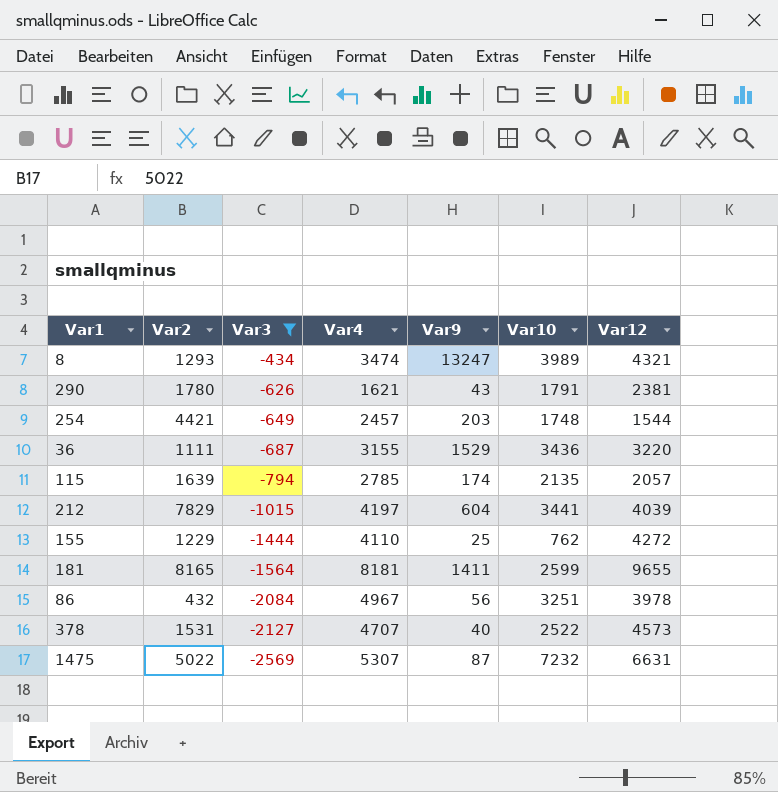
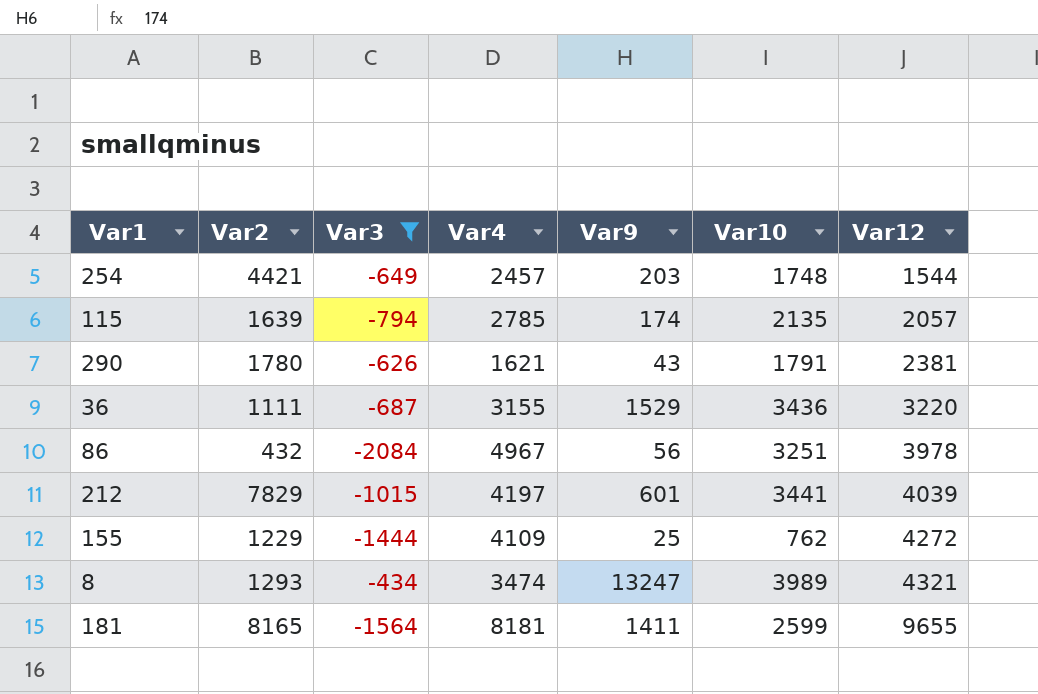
row order: Var3 descending -> Var12 ascending
row 378: 1531 | -2127 | 4707 | 40 | 2522 | 4573 -> none
row 1475: 5022 | -2569 | 5307 | 87 | 7232 | 6631 -> none
212 | Var9: 604 -> 601
155 | Var4: 4110 -> 4109

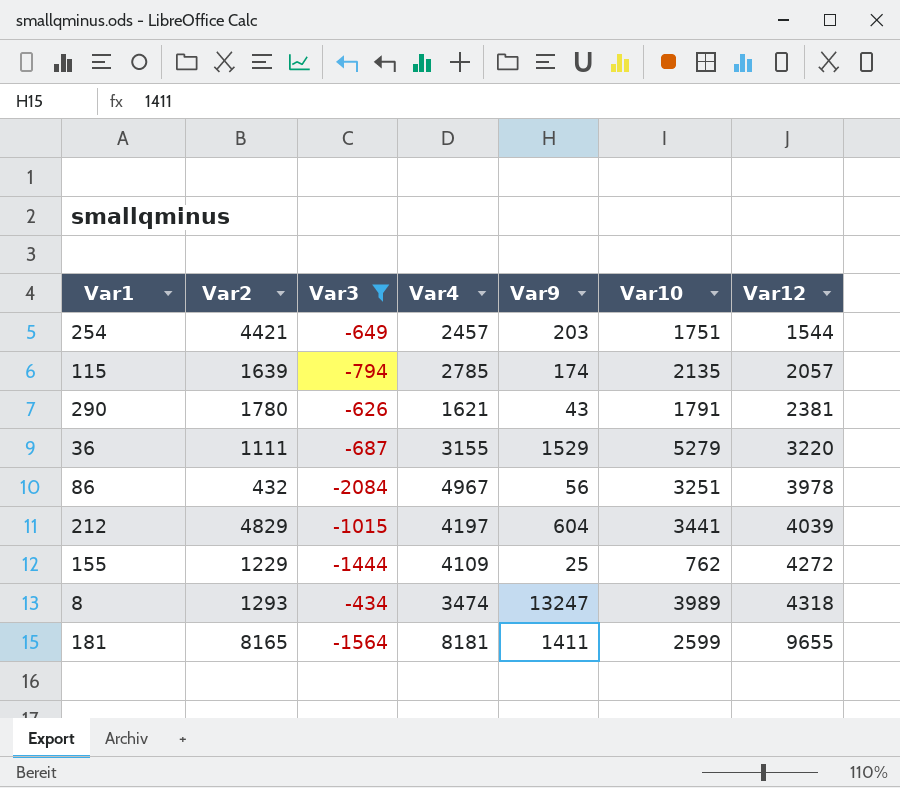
254 | Var10: 1748 -> 1751
36 | Var10: 3436 -> 5279
212 | Var2: 7829 -> 4829
212 | Var9: 601 -> 604
8 | Var12: 4321 -> 4318

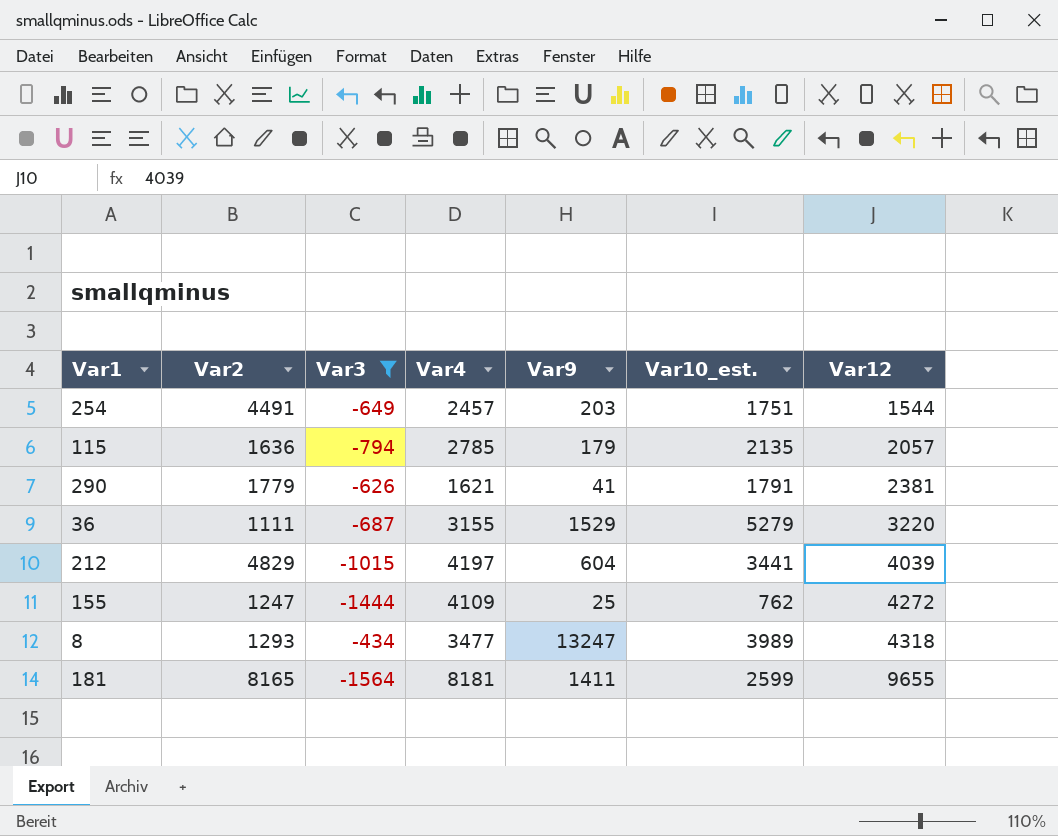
column name: Var10 -> Var10_est.
row 86: 432 | -2084 | 4967 | 56 | 3251 | 3978 -> none
254 | Var2: 4421 -> 4491
115 | Var2: 1639 -> 1636
115 | Var9: 174 -> 179
290 | Var2: 1780 -> 1779
290 | Var9: 43 -> 41
155 | Var2: 1229 -> 1247
8 | Var4: 3474 -> 3477

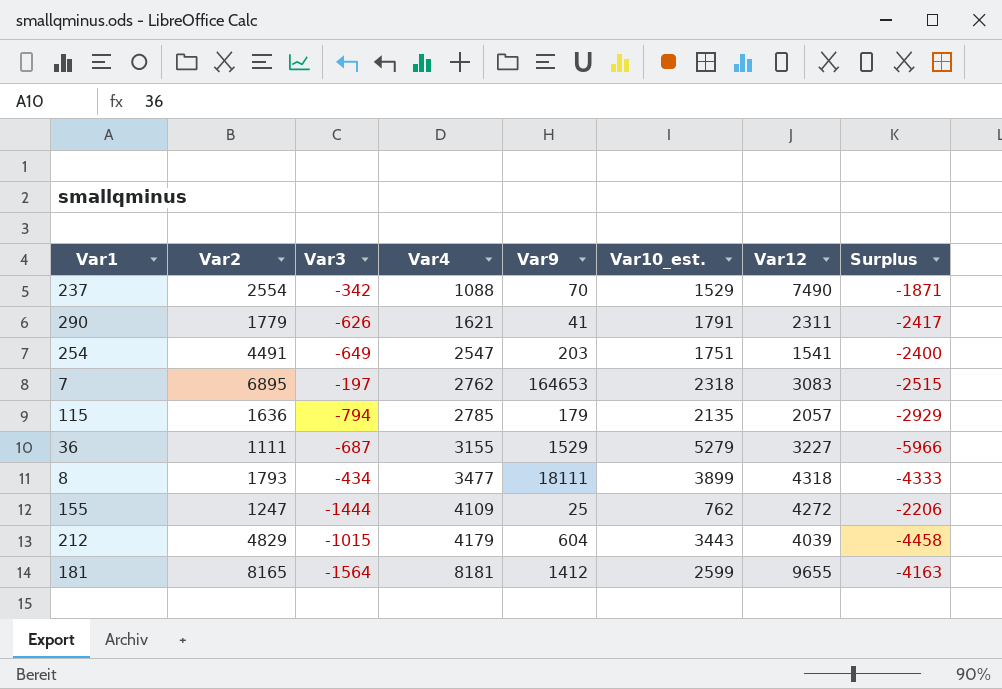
filter: Var3 <= -434 -> none
row order: Var12 ascending -> Var4 ascending
column Surplus | formula: none -> [Var3] - [Var10_est.]
290 | Var12: 2381 -> 2311
254 | Var4: 2457 -> 2547
254 | Var12: 1544 -> 1541
36 | Var12: 3220 -> 3227
8 | Var2: 1293 -> 1793
8 | Var9: 13247 -> 18111
8 | Var10_est.: 3989 -> 3899
212 | Var4: 4197 -> 4179
212 | Var10_est.: 3441 -> 3443
181 | Var9: 1411 -> 1412

